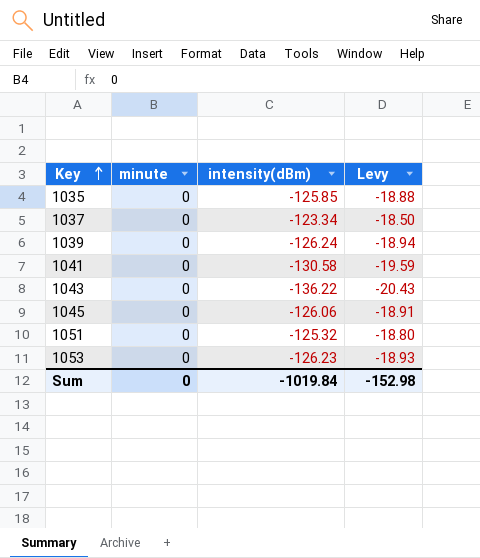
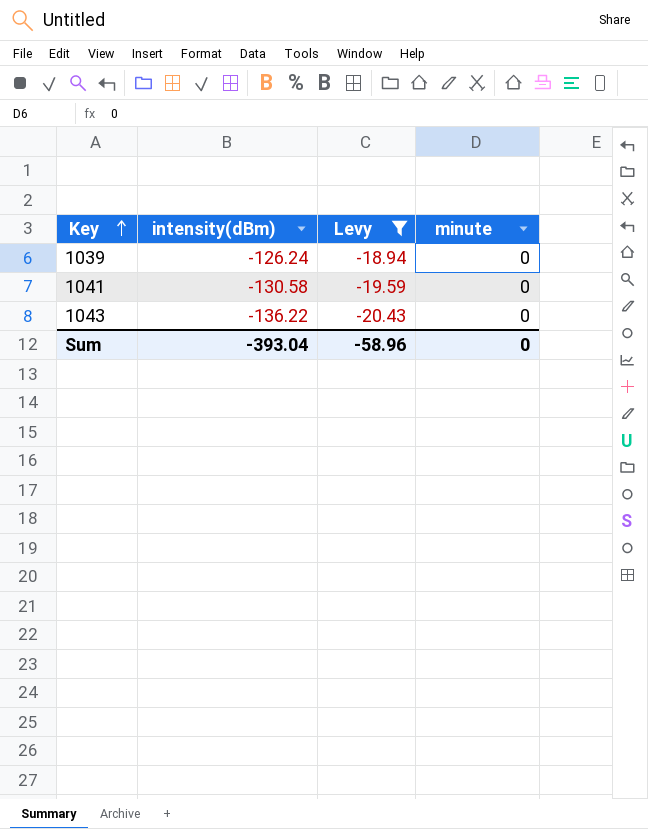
filter: none -> Levy <= -18.94
column minute | position: 2 -> 4
Sum | intensity(dBm): -1019.84 -> -393.04
Sum | Levy: -152.98 -> -58.96

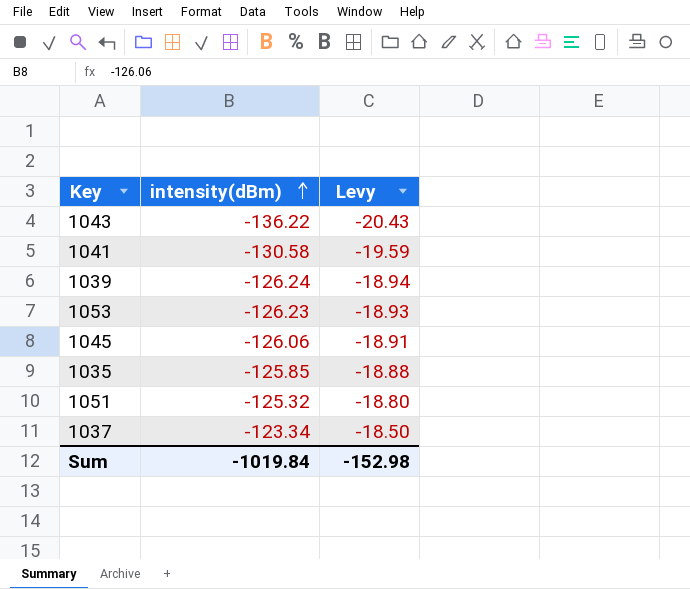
filter: Levy <= -18.94 -> none
row order: Key ascending -> intensity(dBm) ascending
column minute | position: 4 -> none
Sum | intensity(dBm): -393.04 -> -1019.84
Sum | Levy: -58.96 -> -152.98

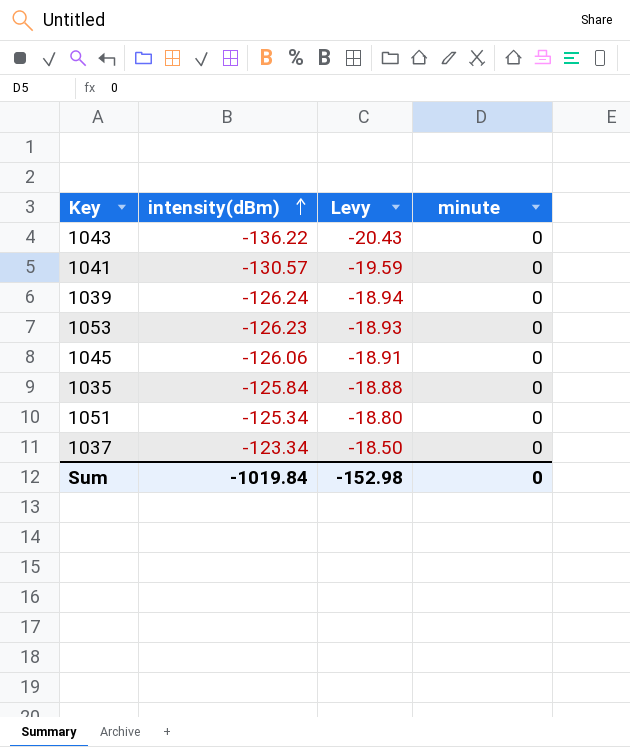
column minute | position: none -> 4
1041 | intensity(dBm): -130.58 -> -130.57
1035 | intensity(dBm): -125.85 -> -125.84
1051 | intensity(dBm): -125.32 -> -125.34

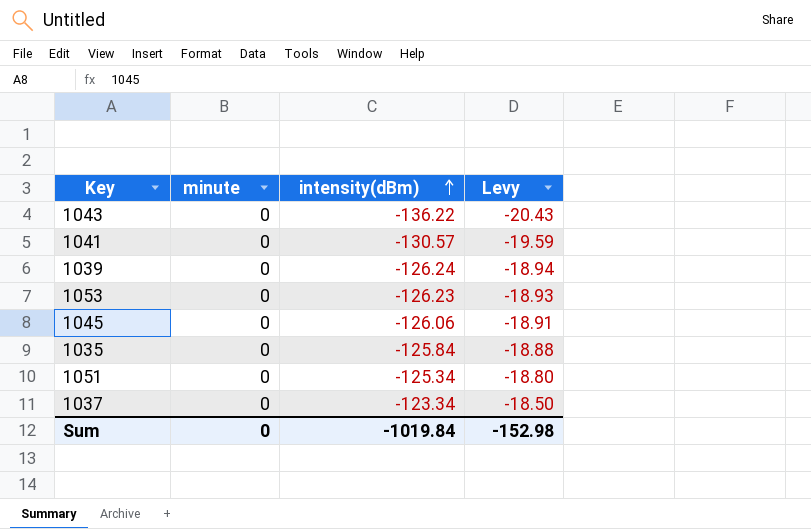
column minute | position: 4 -> 2

